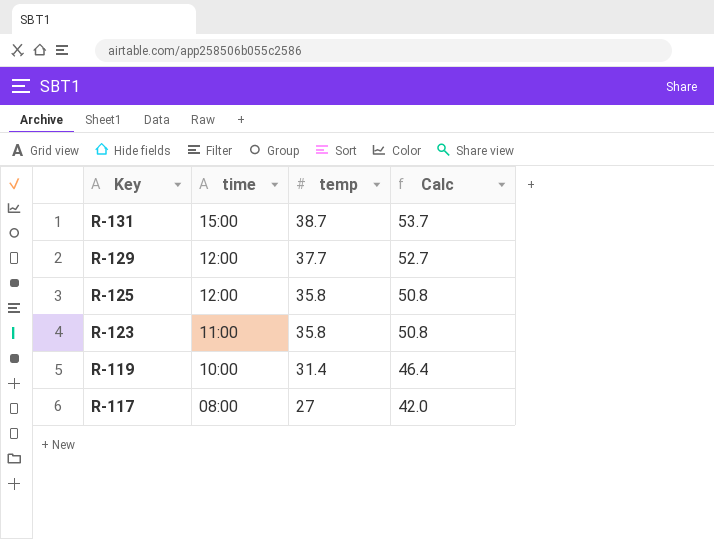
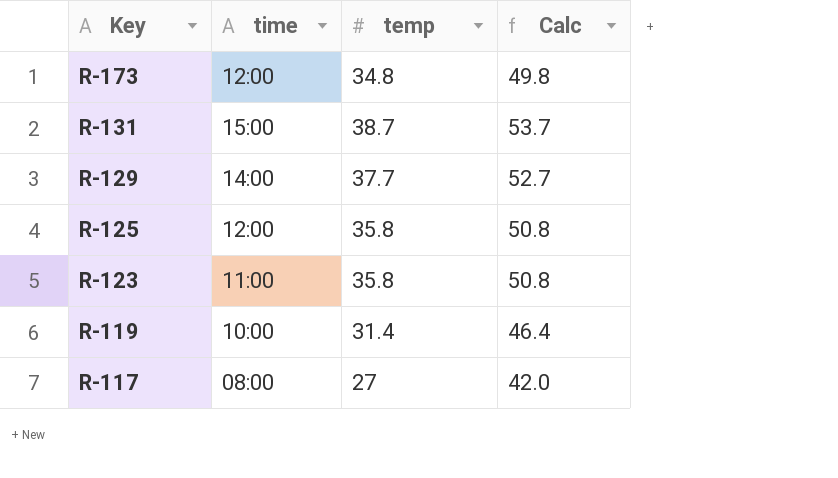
row R-173: none -> 12:00 | 34.8 | 49.8
R-129 | time: 12:00 -> 14:00

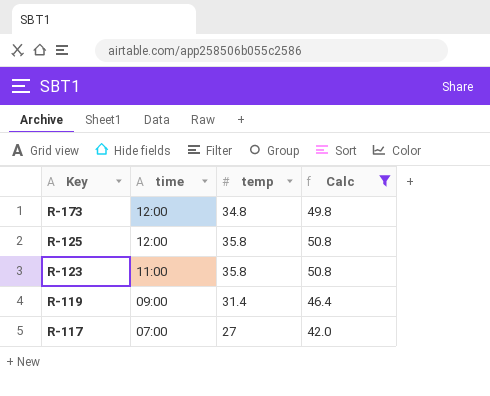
filter: none -> Calc <= 50.8
R-119 | time: 10:00 -> 09:00
R-117 | time: 08:00 -> 07:00

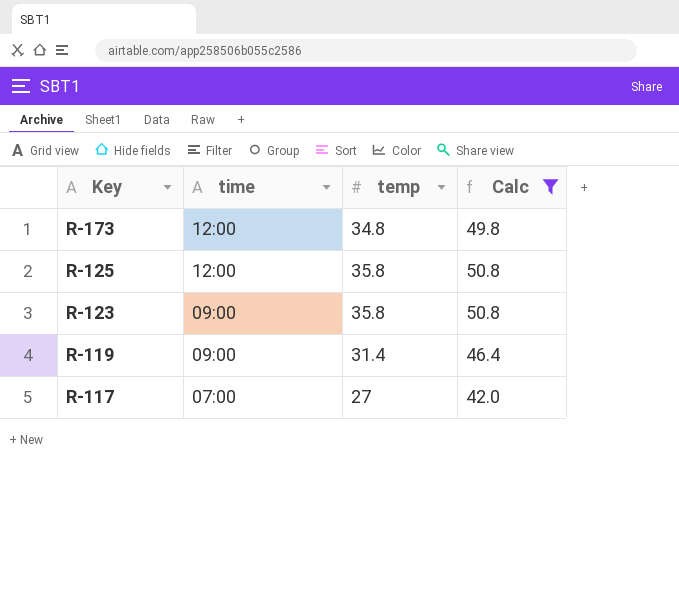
R-123 | time: 11:00 -> 09:00

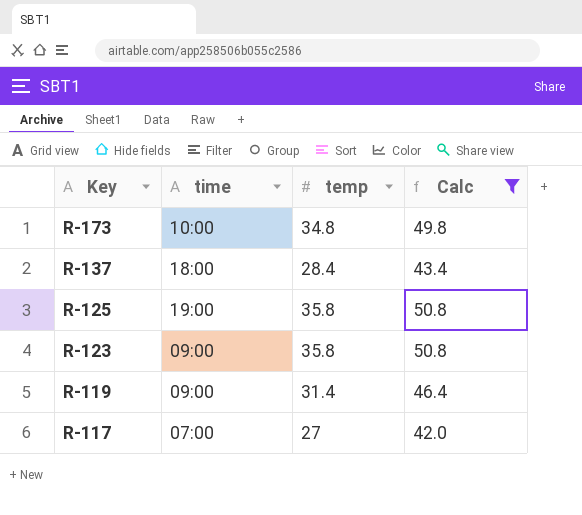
R-173 | time: 12:00 -> 10:00
row R-137: none -> 18:00 | 28.4 | 43.4
R-125 | time: 12:00 -> 19:00

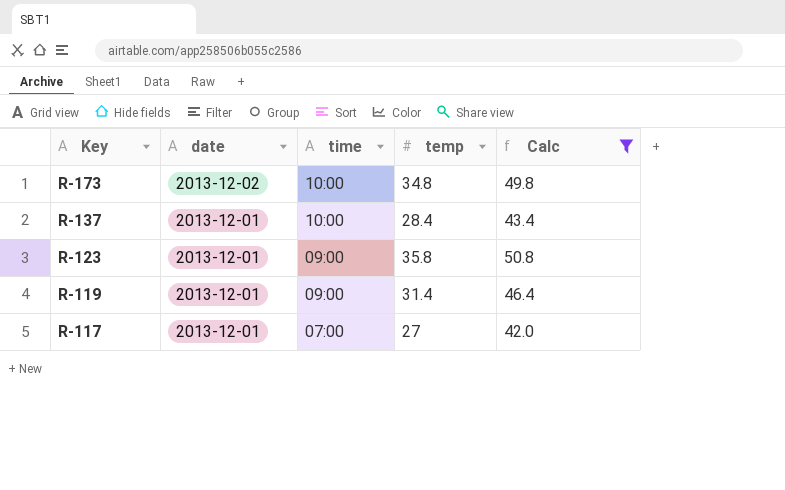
column date | position: none -> 2
row R-125: 19:00 | 35.8 | 50.8 -> none
R-137 | time: 18:00 -> 10:00

